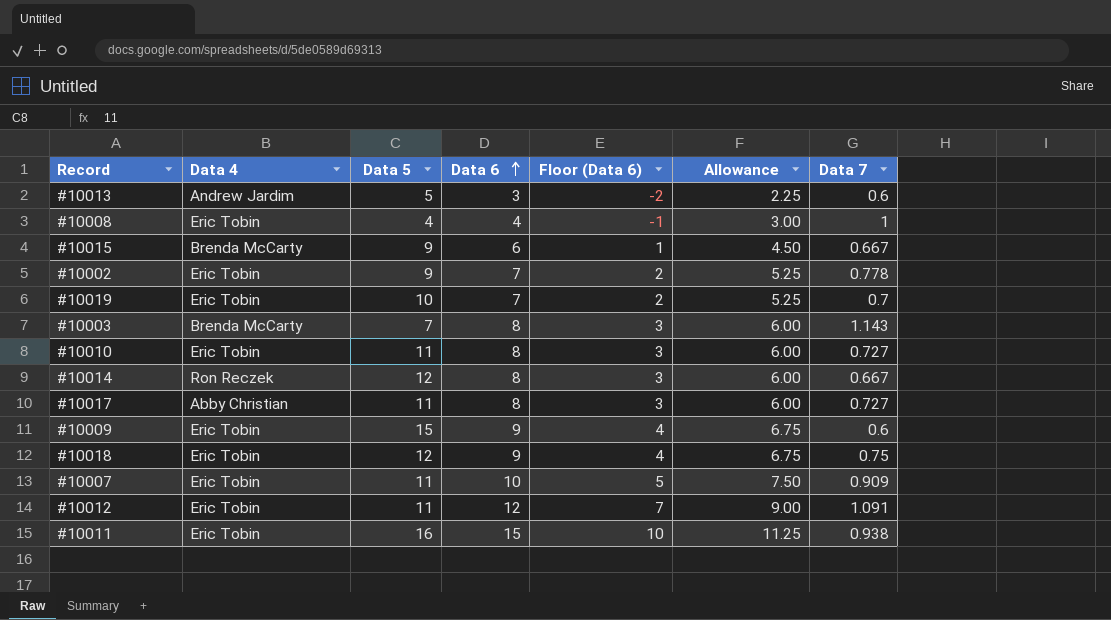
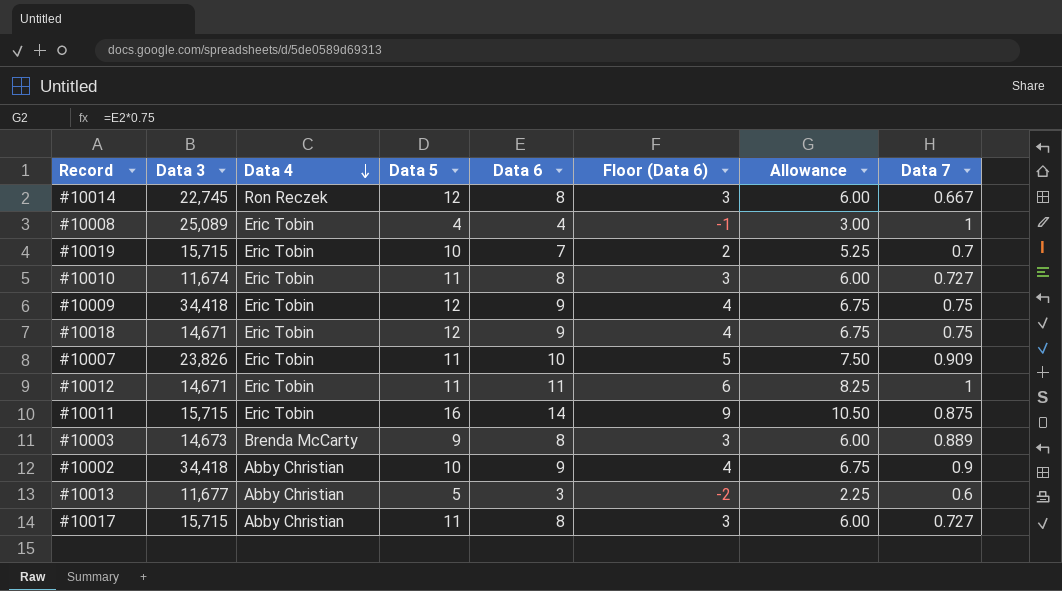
row order: Data 6 ascending -> Data 4 descending
column Data 3 | position: none -> 2
row #10015: Brenda McCarty | 9 | 6 | 1 | 4.50 | 0.667 -> none
#10009 | Data 5: 15 -> 12
#10009 | Data 7: 0.6 -> 0.75
#10012 | Data 6: 12 -> 11
#10012 | Floor (Data 6): 7 -> 6
#10012 | Allowance: 9.00 -> 8.25
#10012 | Data 7: 1.091 -> 1
#10011 | Data 6: 15 -> 14
#10011 | Floor (Data 6): 10 -> 9
#10011 | Allowance: 11.25 -> 10.50
#10011 | Data 7: 0.938 -> 0.875
#10003 | Data 5: 7 -> 9
#10003 | Data 7: 1.143 -> 0.889
#10002 | Data 4: Eric Tobin -> Abby Christian
#10002 | Data 5: 9 -> 10
#10002 | Data 6: 7 -> 9
#10002 | Floor (Data 6): 2 -> 4
#10002 | Allowance: 5.25 -> 6.75
#10002 | Data 7: 0.778 -> 0.9
#10013 | Data 4: Andrew Jardim -> Abby Christian

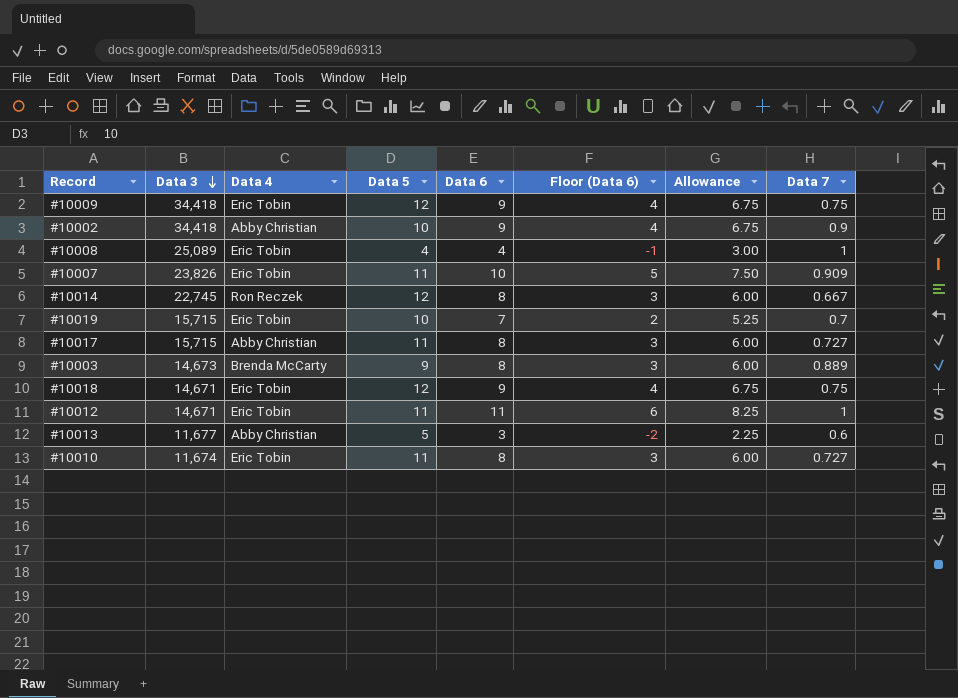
row order: Data 4 descending -> Data 3 descending
row #10011: 15,715 | Eric Tobin | 16 | 14 | 9 | 10.50 | 0.875 -> none

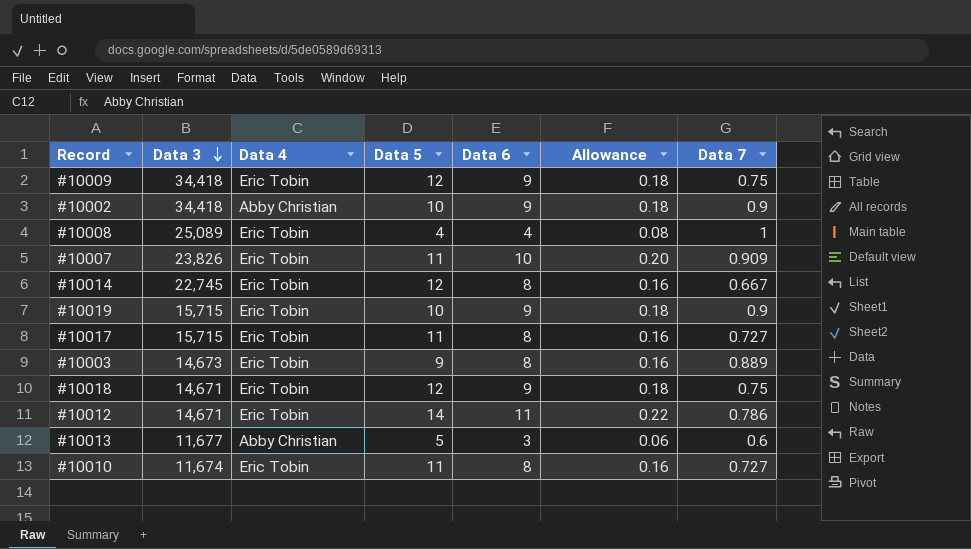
column Floor (Data 6) | formula: [Data 6] - 5 -> none
column Allowance | formula: [Data 6] * 0.75 -> [Data 6] * 0.02
#10014 | Data 4: Ron Reczek -> Eric Tobin
#10019 | Data 6: 7 -> 9
#10019 | Data 7: 0.7 -> 0.9
#10017 | Data 4: Abby Christian -> Eric Tobin
#10003 | Data 4: Brenda McCarty -> Eric Tobin
#10012 | Data 5: 11 -> 14
#10012 | Data 7: 1 -> 0.786

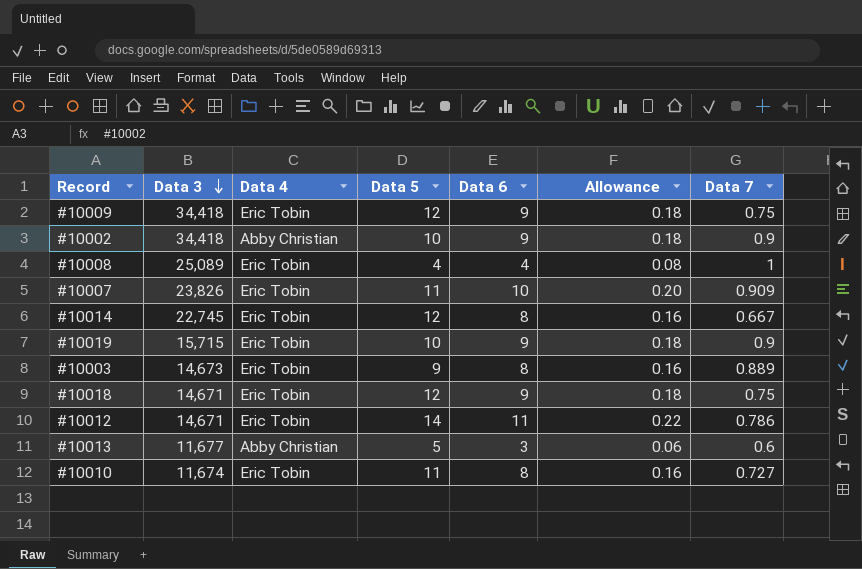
row #10017: 15,715 | Eric Tobin | 11 | 8 | 0.16 | 0.727 -> none

